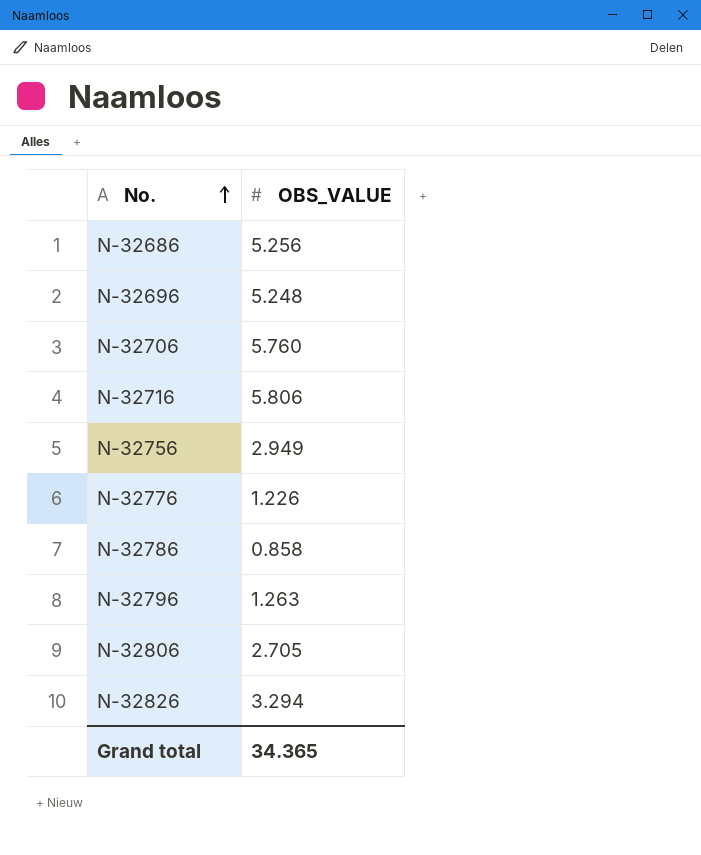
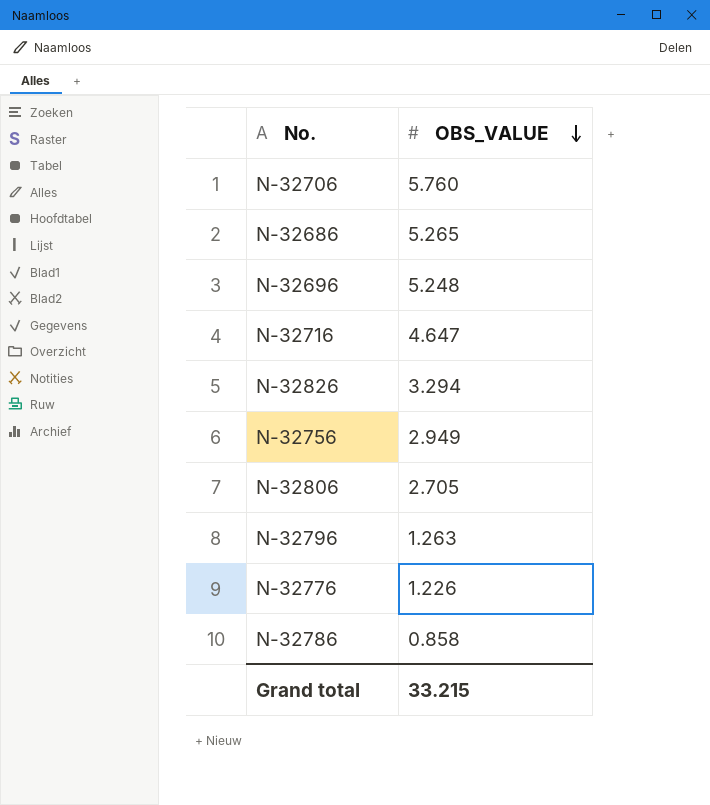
row order: No. ascending -> OBS_VALUE descending
N-32686 | OBS_VALUE: 5.256 -> 5.265
N-32716 | OBS_VALUE: 5.806 -> 4.647
Grand total | OBS_VALUE: 34.365 -> 33.215

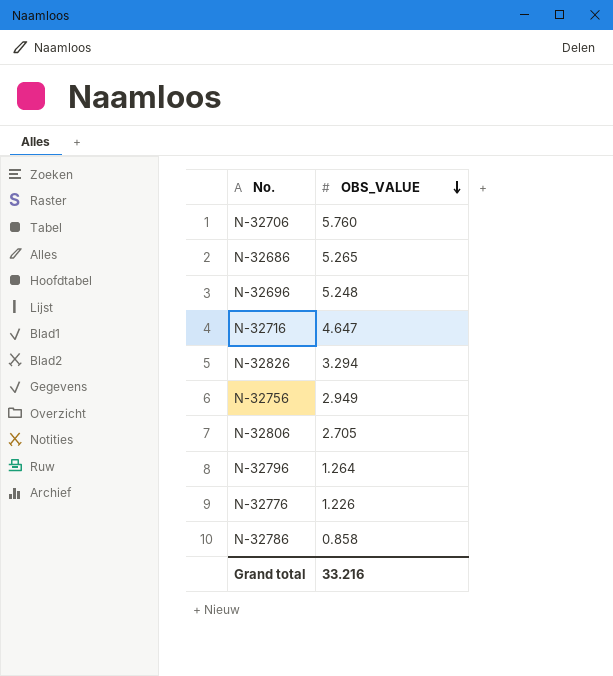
N-32796 | OBS_VALUE: 1.263 -> 1.264
Grand total | OBS_VALUE: 33.215 -> 33.216

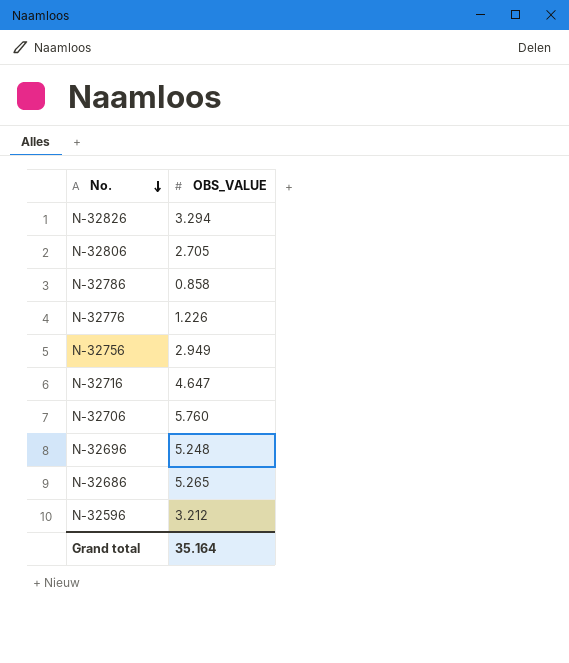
row order: OBS_VALUE descending -> No. descending
row N-32796: 1.264 -> none
row N-32596: none -> 3.212
Grand total | OBS_VALUE: 33.216 -> 35.164

